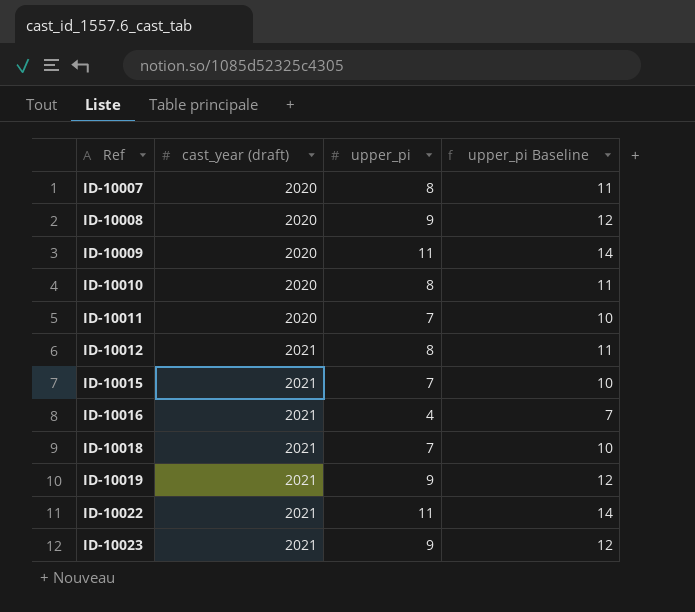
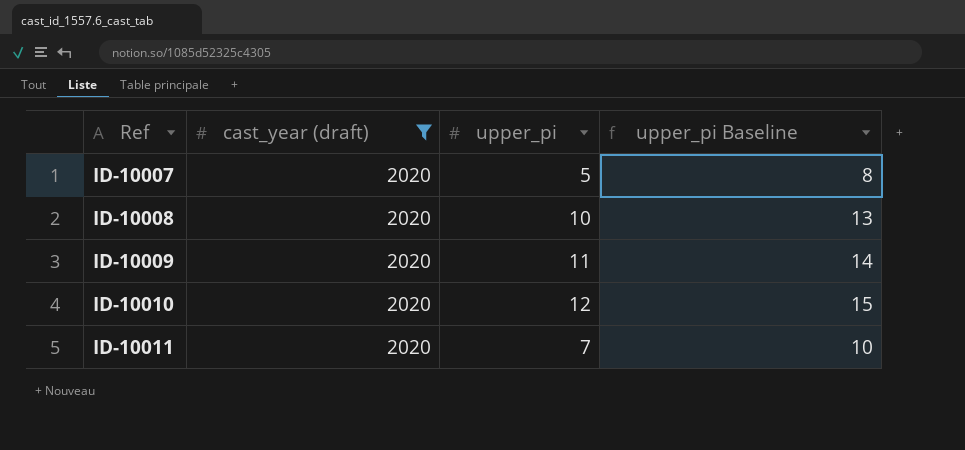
filter: none -> cast_year (draft) = 2020
ID-10007 | upper_pi: 8 -> 5
ID-10007 | upper_pi Baseline: 11 -> 8
ID-10008 | upper_pi: 9 -> 10
ID-10008 | upper_pi Baseline: 12 -> 13
ID-10010 | upper_pi: 8 -> 12
ID-10010 | upper_pi Baseline: 11 -> 15

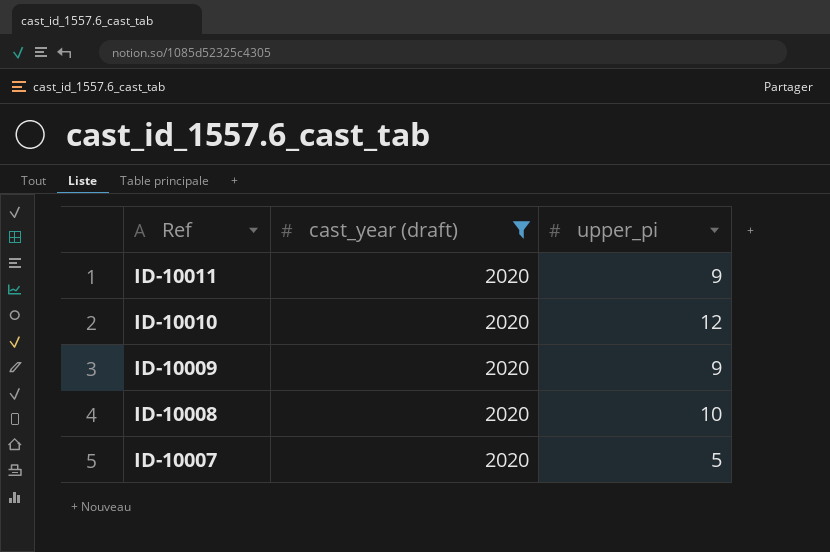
row order: Ref ascending -> Ref descending
column upper_pi Baseline | formula: [upper_pi] + 3 -> none
ID-10011 | upper_pi: 7 -> 9
ID-10009 | upper_pi: 11 -> 9

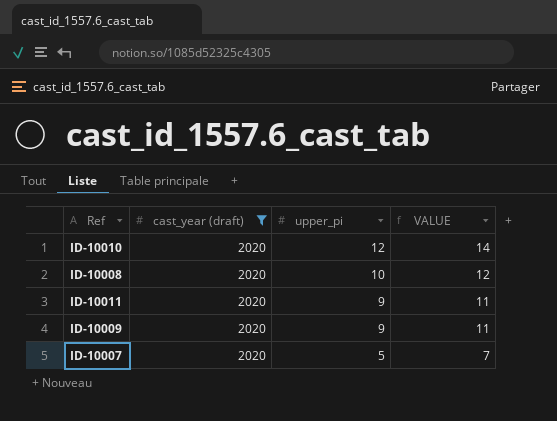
row order: Ref descending -> upper_pi descending
column VALUE | formula: none -> [upper_pi] + 2

